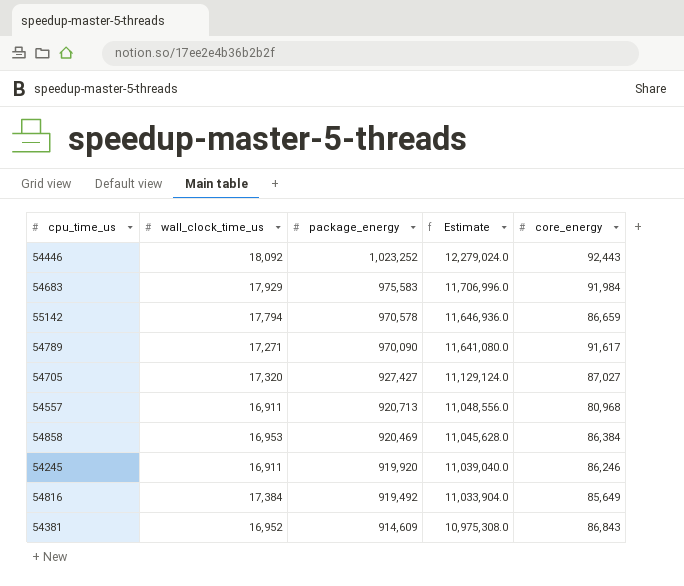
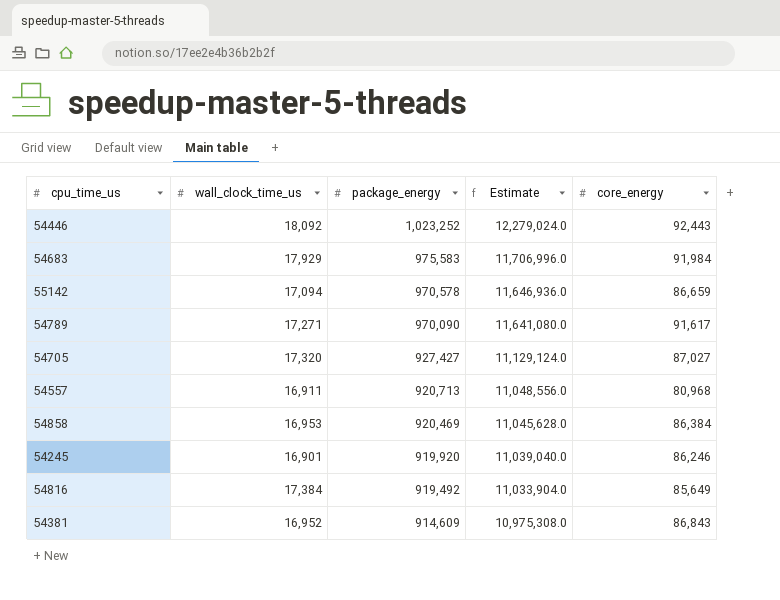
55142 | wall_clock_time_us: 17,794 -> 17,094
54245 | wall_clock_time_us: 16,911 -> 16,901

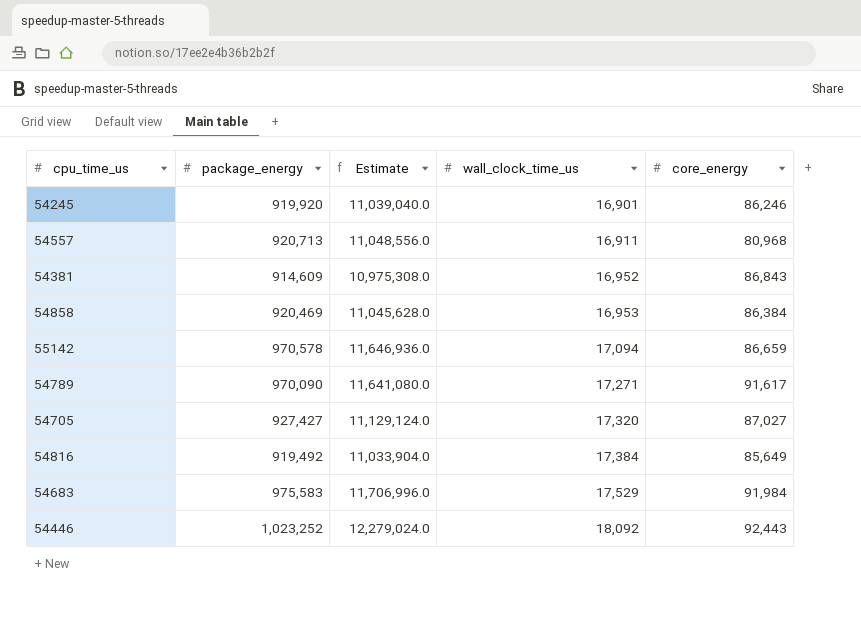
row order: package_energy descending -> wall_clock_time_us ascending
column wall_clock_time_us | position: 2 -> 4
54683 | wall_clock_time_us: 17,929 -> 17,529

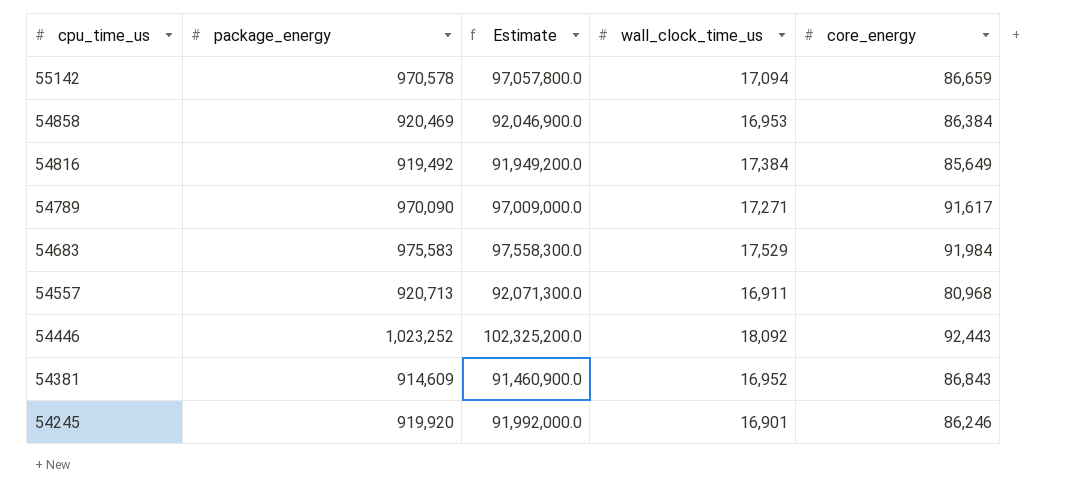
row order: wall_clock_time_us ascending -> cpu_time_us descending
column Estimate | formula: [package_energy] * 12 -> [package_energy] * 100
row 54705: 927,427 | 11,129,124.0 | 17,320 | 87,027 -> none

